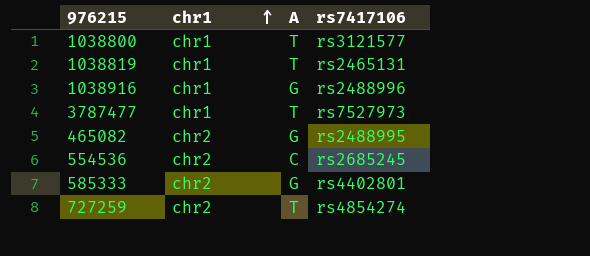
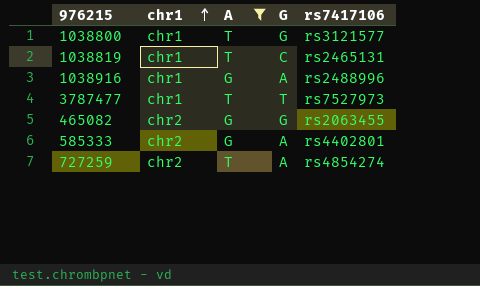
filter: none -> A != C
column G | position: none -> 4
465082 | rs7417106: rs2488995 -> rs2063455

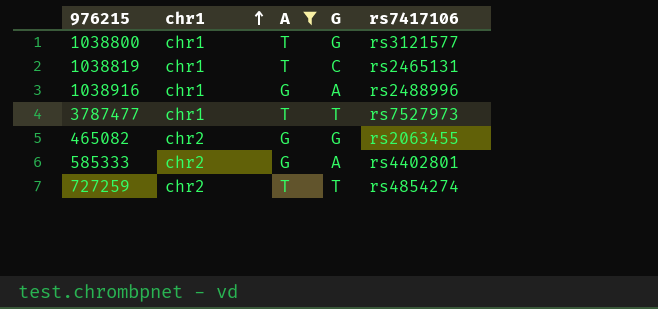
727259 | G: A -> T

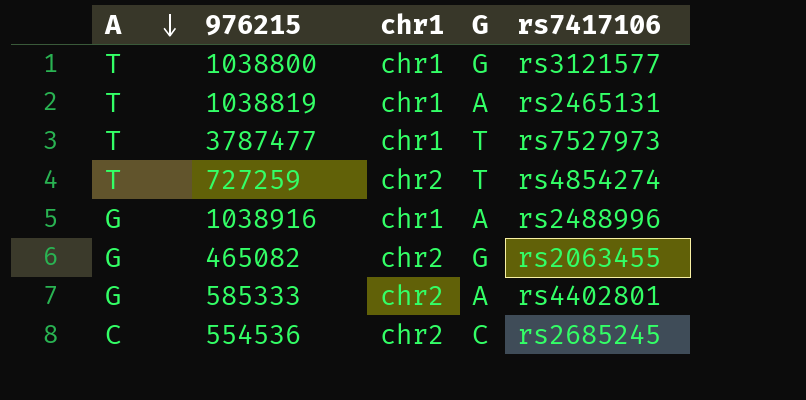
filter: A != C -> none
row order: chr1 ascending -> A descending
column A | position: 3 -> 1
1038819 | G: C -> A

